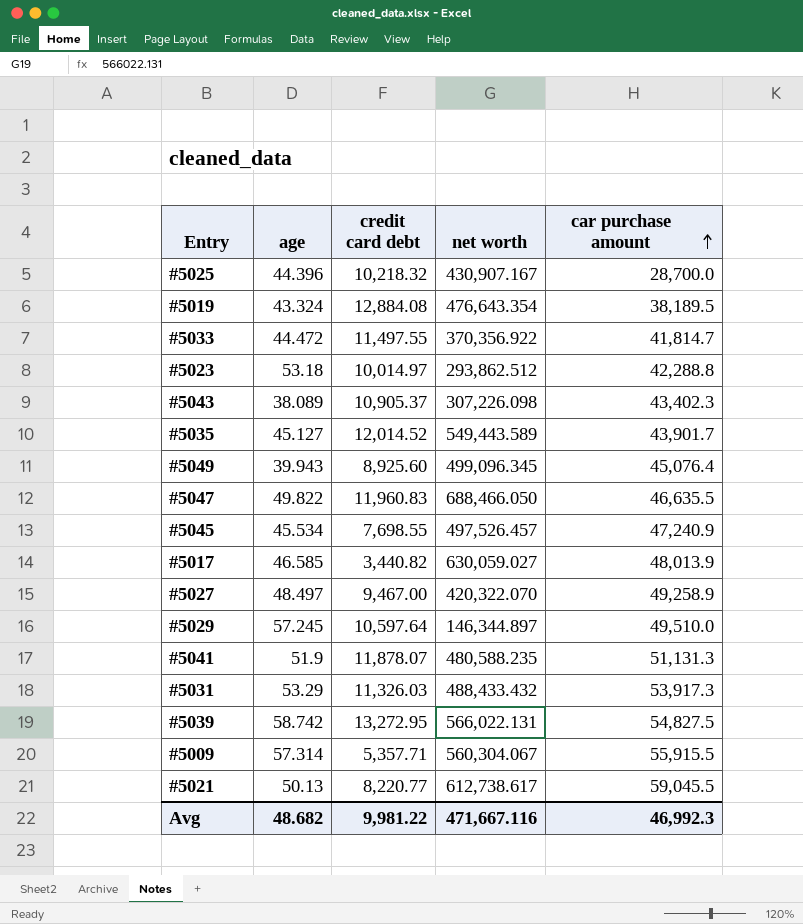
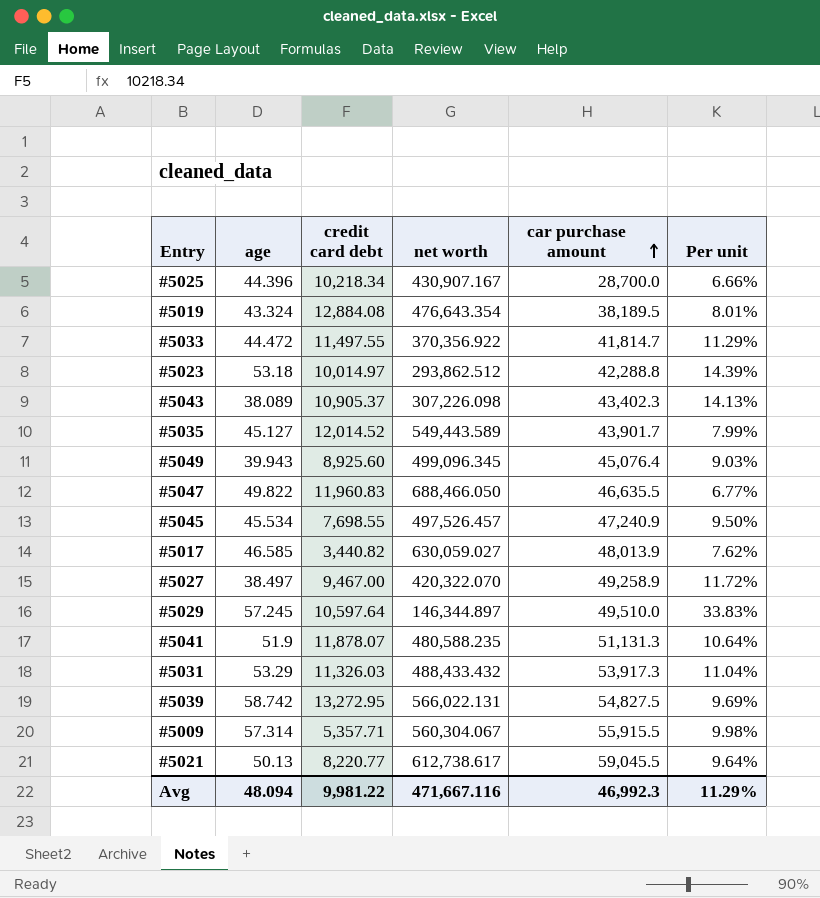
column Per unit | formula: none -> [car purchase amount] / [net worth]
#5025 | credit card debt: 10,218.32 -> 10,218.34
#5027 | age: 48.497 -> 38.497
Avg | age: 48.682 -> 48.094

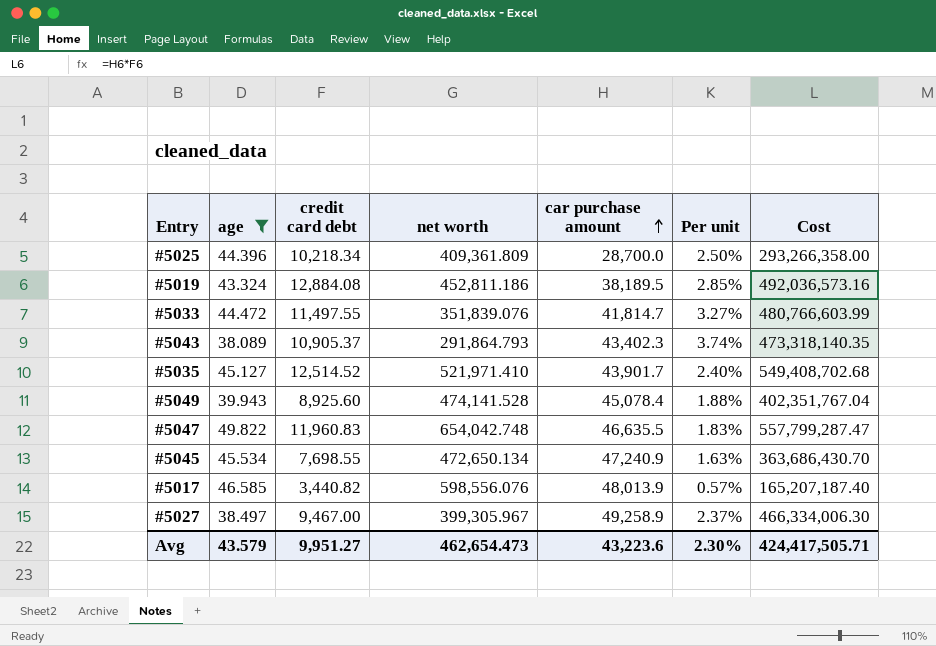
filter: none -> age <= 49.822
column Per unit | formula: [car purchase amount] / [net worth] -> [credit card debt] / [net worth]
column Cost | formula: none -> [credit card debt] * [car purchase amount]
#5025 | net worth: 430,907.167 -> 409,361.809
#5019 | net worth: 476,643.354 -> 452,811.186
#5033 | net worth: 370,356.922 -> 351,839.076
#5043 | net worth: 307,226.098 -> 291,864.793
#5035 | credit card debt: 12,014.52 -> 12,514.52
#5035 | net worth: 549,443.589 -> 521,971.410
#5049 | net worth: 499,096.345 -> 474,141.528
#5049 | car purchase amount: 45,076.4 -> 45,078.4
#5047 | net worth: 688,466.050 -> 654,042.748
#5045 | net worth: 497,526.457 -> 472,650.134
#5017 | net worth: 630,059.027 -> 598,556.076
#5027 | net worth: 420,322.070 -> 399,305.967
Avg | age: 48.094 -> 43.579
Avg | credit card debt: 9,981.22 -> 9,951.27
Avg | net worth: 471,667.116 -> 462,654.473
Avg | car purchase amount: 46,992.3 -> 43,223.6
Avg | Per unit: 11.29% -> 2.30%

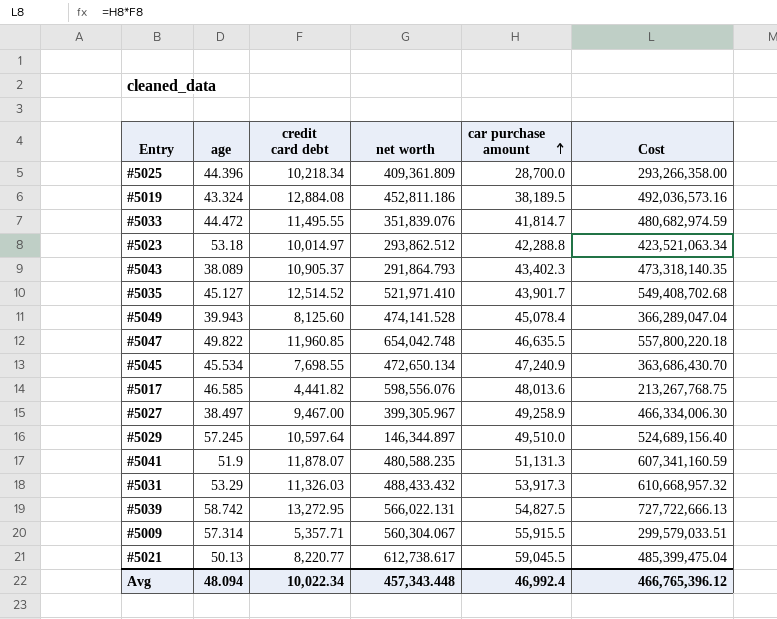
filter: age <= 49.822 -> none
column Per unit | formula: [credit card debt] / [net worth] -> none
#5033 | credit card debt: 11,497.55 -> 11,495.55
#5033 | Cost: 480,766,603.99 -> 480,682,974.59
#5049 | credit card debt: 8,925.60 -> 8,125.60
#5049 | Cost: 402,351,767.04 -> 366,289,047.04
#5047 | credit card debt: 11,960.83 -> 11,960.85
#5047 | Cost: 557,799,287.47 -> 557,800,220.18
#5017 | credit card debt: 3,440.82 -> 4,441.82
#5017 | car purchase amount: 48,013.9 -> 48,013.6
#5017 | Cost: 165,207,187.40 -> 213,267,768.75
Avg | age: 43.579 -> 48.094
Avg | credit card debt: 9,951.27 -> 10,022.34
Avg | net worth: 462,654.473 -> 457,343.448
Avg | car purchase amount: 43,223.6 -> 46,992.4
Avg | Cost: 424,417,505.71 -> 466,765,396.12

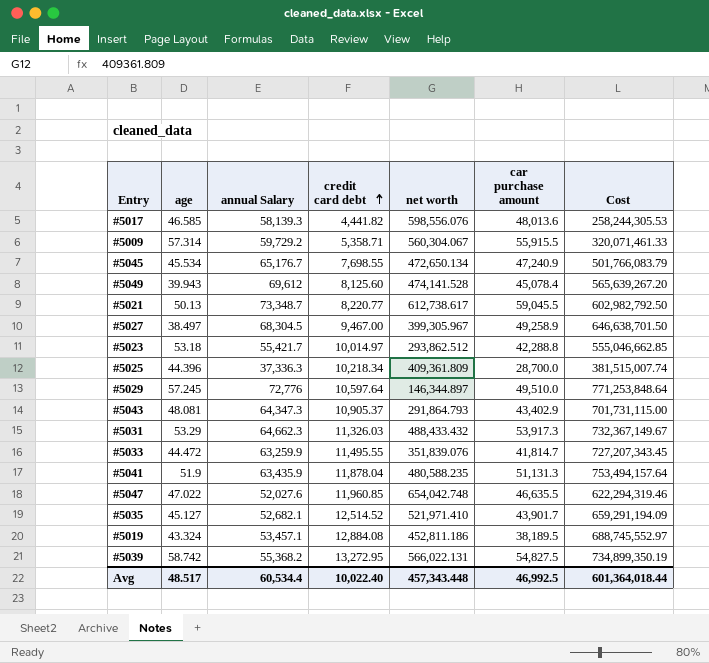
row order: car purchase amount ascending -> credit card debt ascending
column annual Salary | position: none -> 3
column Cost | formula: [credit card debt] * [car purchase amount] -> [annual Salary] * [credit card debt]
#5009 | credit card debt: 5,357.71 -> 5,358.71
#5043 | age: 38.089 -> 48.081
#5043 | car purchase amount: 43,402.3 -> 43,402.9
#5041 | credit card debt: 11,878.07 -> 11,878.04
#5047 | age: 49.822 -> 47.022
Avg | age: 48.094 -> 48.517
Avg | credit card debt: 10,022.34 -> 10,022.40
Avg | car purchase amount: 46,992.4 -> 46,992.5
Avg | Cost: 466,765,396.12 -> 601,364,018.44

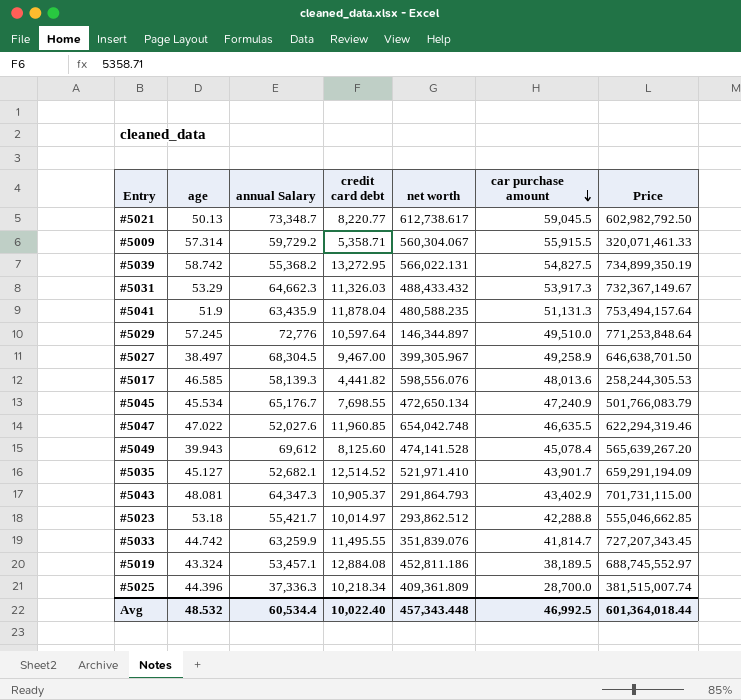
row order: credit card debt ascending -> car purchase amount descending
column name: Cost -> Price
#5033 | age: 44.472 -> 44.742
Avg | age: 48.517 -> 48.532

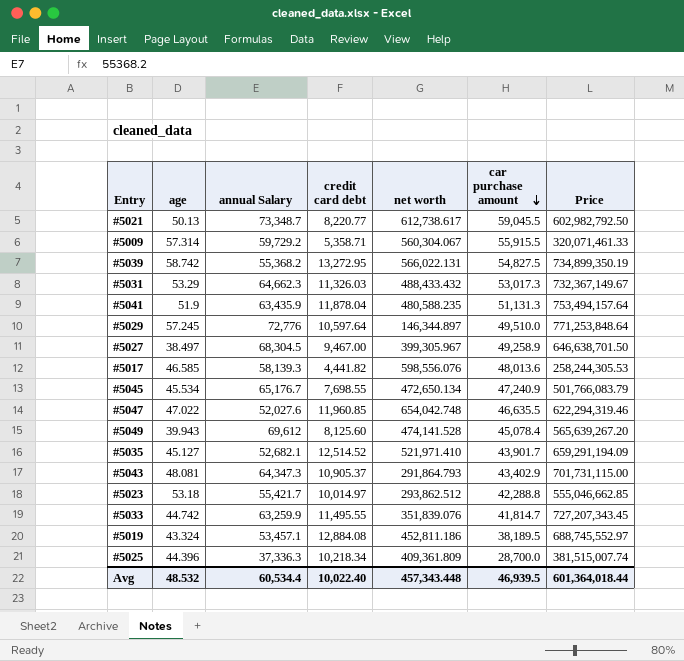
#5031 | car purchase amount: 53,917.3 -> 53,017.3
Avg | car purchase amount: 46,992.5 -> 46,939.5

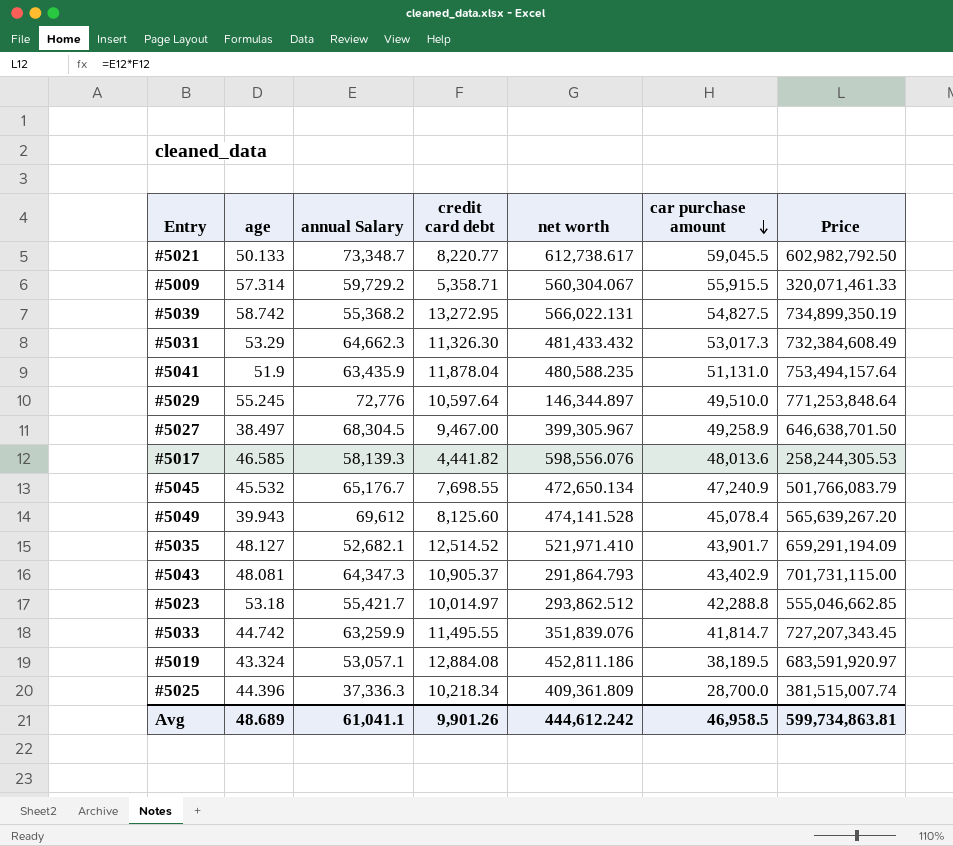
row #5047: 47.022 | 52,027.6 | 11,960.85 | 654,042.748 | 46,635.5 | 622,294,319.46 -> none
#5021 | age: 50.13 -> 50.133
#5031 | credit card debt: 11,326.03 -> 11,326.30
#5031 | net worth: 488,433.432 -> 481,433.432
#5031 | Price: 732,367,149.67 -> 732,384,608.49
#5041 | car purchase amount: 51,131.3 -> 51,131.0
#5029 | age: 57.245 -> 55.245
#5045 | age: 45.534 -> 45.532
#5035 | age: 45.127 -> 48.127
#5019 | annual Salary: 53,457.1 -> 53,057.1
#5019 | Price: 688,745,552.97 -> 683,591,920.97
Avg | age: 48.532 -> 48.689
Avg | annual Salary: 60,534.4 -> 61,041.1
Avg | credit card debt: 10,022.40 -> 9,901.26
Avg | net worth: 457,343.448 -> 444,612.242
Avg | car purchase amount: 46,939.5 -> 46,958.5
Avg | Price: 601,364,018.44 -> 599,734,863.81

